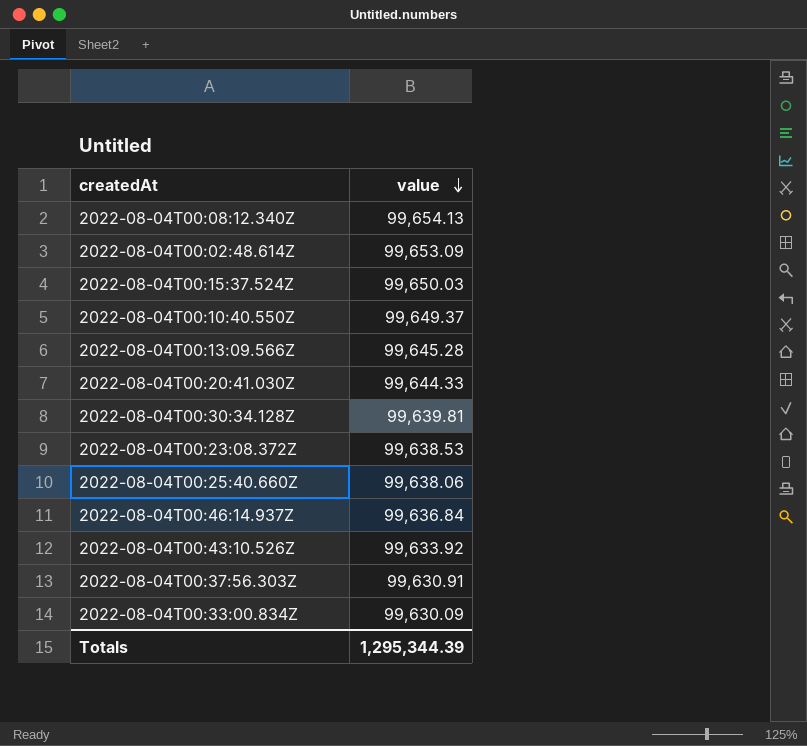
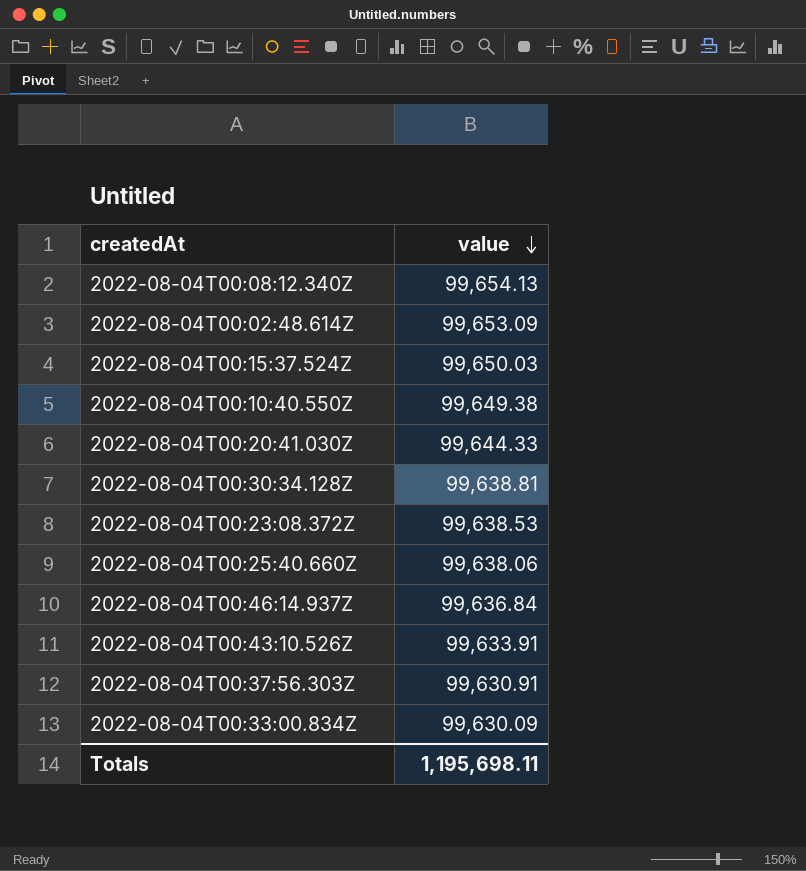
row 2022-08-04T00:13:09.566Z: 99,645.28 -> none
2022-08-04T00:10:40.550Z | value: 99,649.37 -> 99,649.38
2022-08-04T00:30:34.128Z | value: 99,639.81 -> 99,638.81
2022-08-04T00:43:10.526Z | value: 99,633.92 -> 99,633.91
Totals | value: 1,295,344.39 -> 1,195,698.11

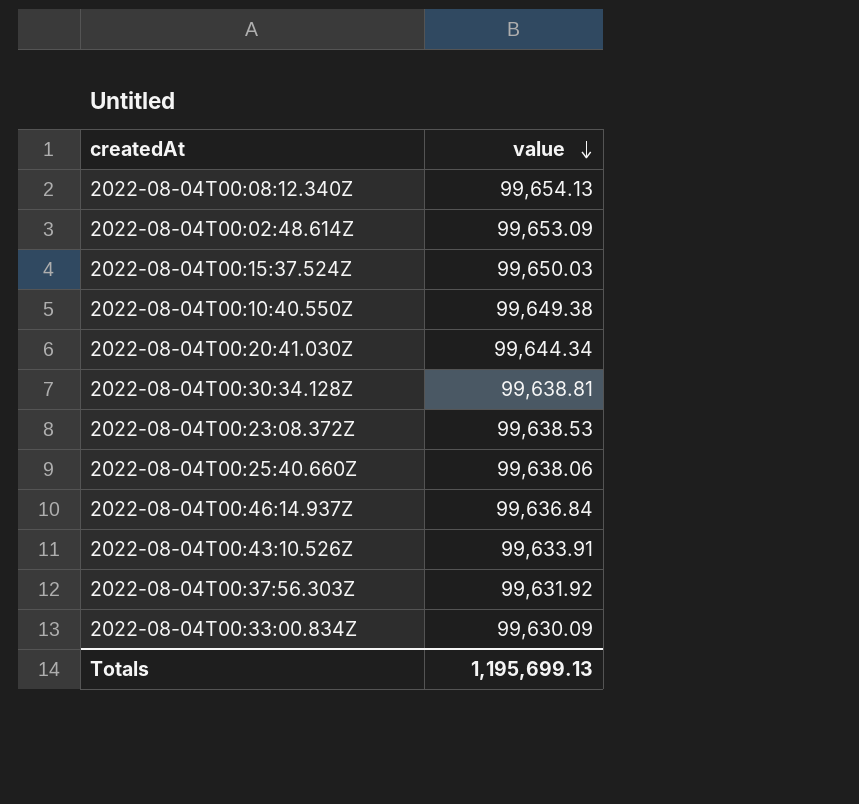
2022-08-04T00:20:41.030Z | value: 99,644.33 -> 99,644.34
2022-08-04T00:37:56.303Z | value: 99,630.91 -> 99,631.92
Totals | value: 1,195,698.11 -> 1,195,699.13

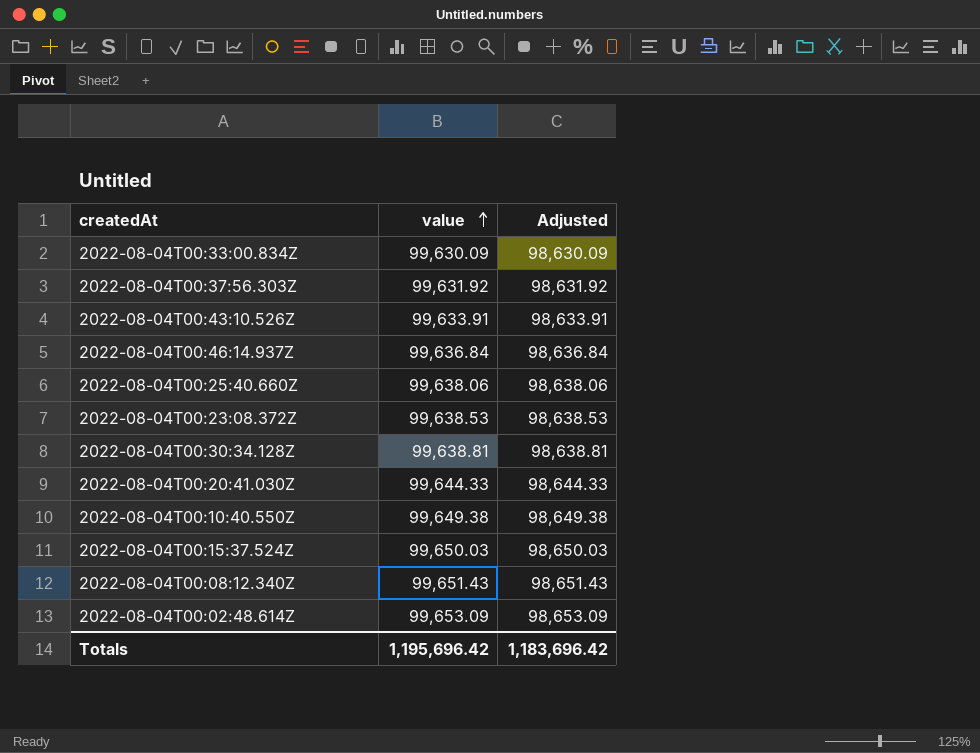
row order: value descending -> value ascending
column Adjusted | formula: none -> [value] - 1000
2022-08-04T00:20:41.030Z | value: 99,644.34 -> 99,644.33
2022-08-04T00:08:12.340Z | value: 99,654.13 -> 99,651.43
Totals | value: 1,195,699.13 -> 1,195,696.42

